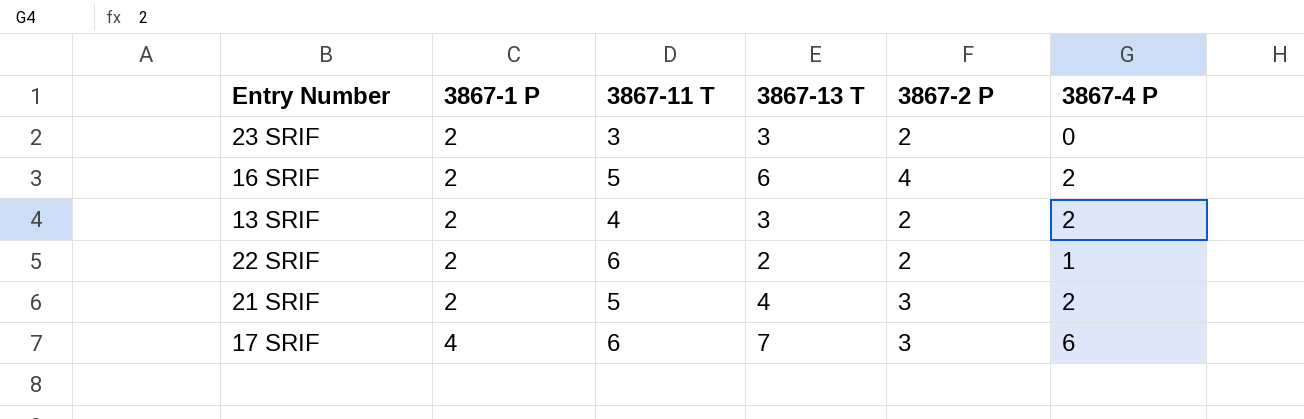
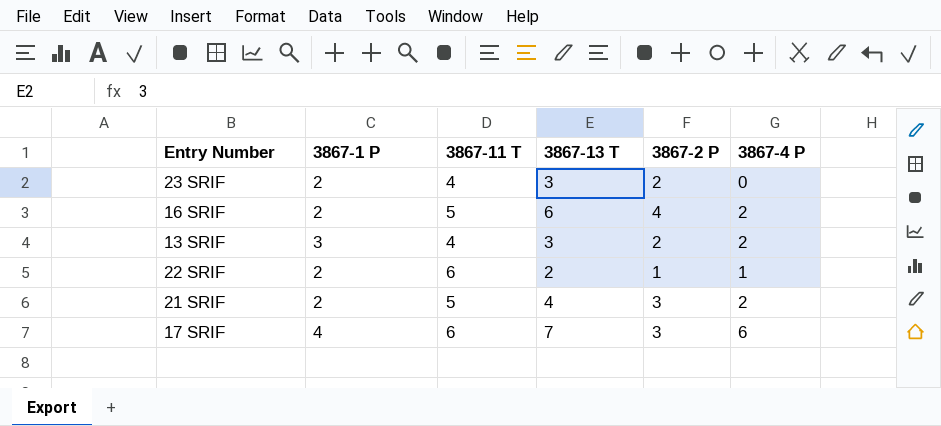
23 SRIF | 3867-11 T: 3 -> 4
13 SRIF | 3867-1 P: 2 -> 3
22 SRIF | 3867-2 P: 2 -> 1

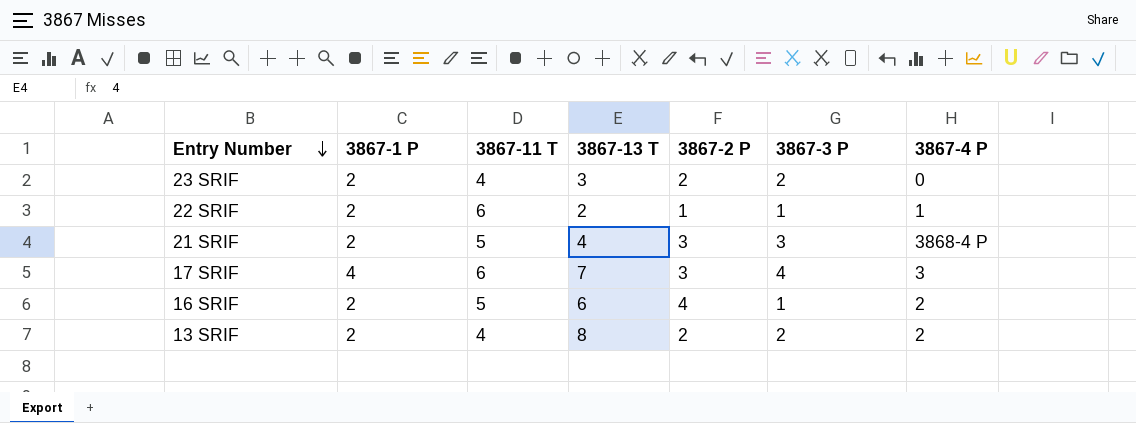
row order: none -> Entry Number descending
column 3867-3 P | position: none -> 6
21 SRIF | 3867-4 P: 2 -> 3868-4 P
17 SRIF | 3867-4 P: 6 -> 3
13 SRIF | 3867-1 P: 3 -> 2
13 SRIF | 3867-13 T: 3 -> 8

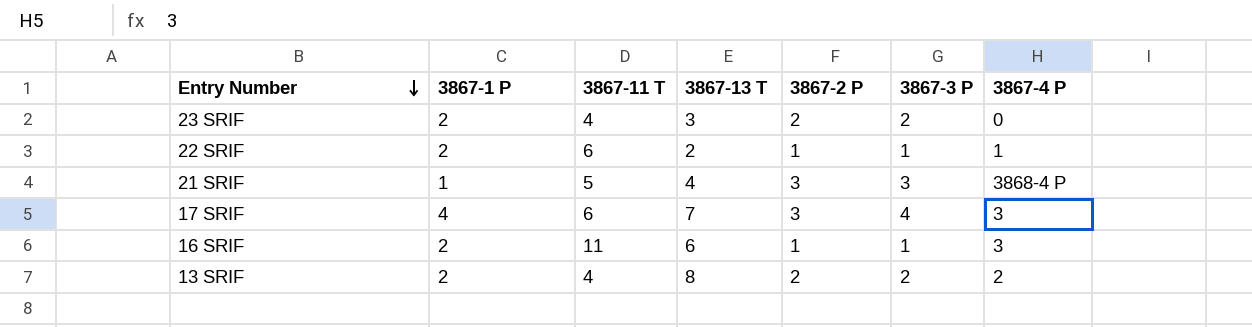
21 SRIF | 3867-1 P: 2 -> 1
16 SRIF | 3867-11 T: 5 -> 11
16 SRIF | 3867-2 P: 4 -> 1
16 SRIF | 3867-4 P: 2 -> 3

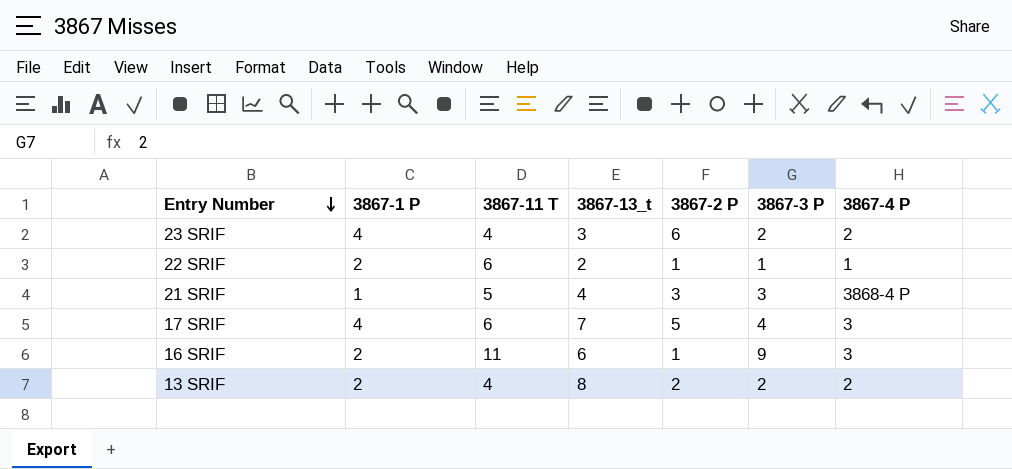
column name: 3867-13 T -> 3867-13_t
23 SRIF | 3867-1 P: 2 -> 4
23 SRIF | 3867-2 P: 2 -> 6
23 SRIF | 3867-4 P: 0 -> 2
17 SRIF | 3867-2 P: 3 -> 5
16 SRIF | 3867-3 P: 1 -> 9

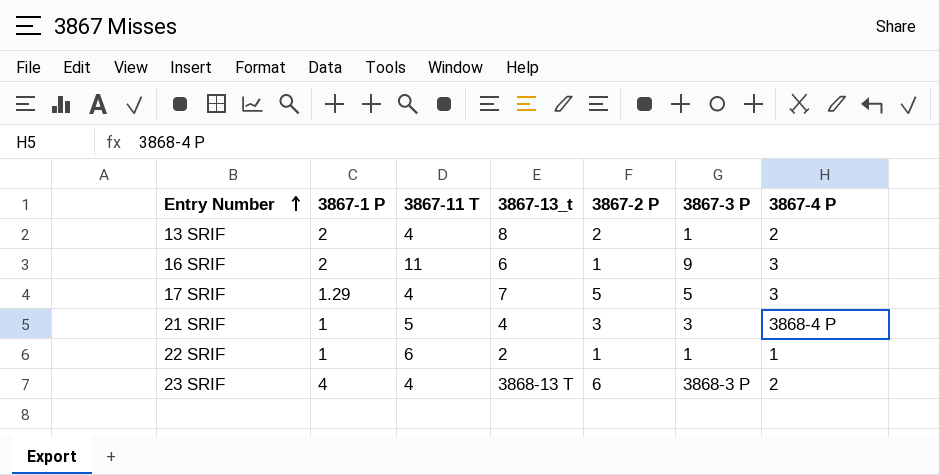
row order: Entry Number descending -> Entry Number ascending
13 SRIF | 3867-3 P: 2 -> 1
17 SRIF | 3867-1 P: 4 -> 1.29
17 SRIF | 3867-11 T: 6 -> 4
17 SRIF | 3867-3 P: 4 -> 5
22 SRIF | 3867-1 P: 2 -> 1
23 SRIF | 3867-13_t: 3 -> 3868-13 T
23 SRIF | 3867-3 P: 2 -> 3868-3 P

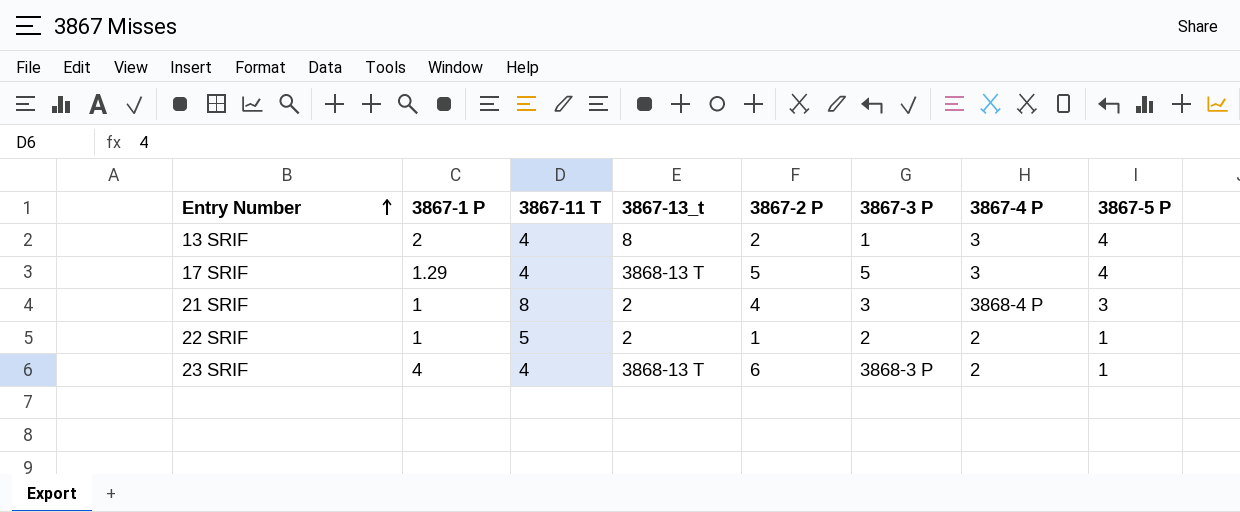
column 3867-5 P | position: none -> 8
row 16 SRIF: 2 | 11 | 6 | 1 | 9 | 3 -> none
13 SRIF | 3867-4 P: 2 -> 3
17 SRIF | 3867-13_t: 7 -> 3868-13 T
21 SRIF | 3867-11 T: 5 -> 8
21 SRIF | 3867-13_t: 4 -> 2
21 SRIF | 3867-2 P: 3 -> 4
22 SRIF | 3867-11 T: 6 -> 5
22 SRIF | 3867-3 P: 1 -> 2
22 SRIF | 3867-4 P: 1 -> 2

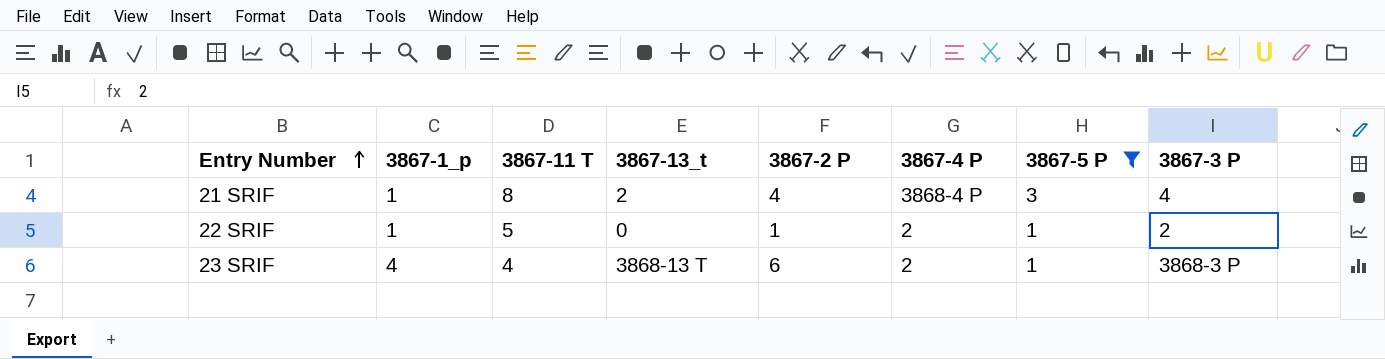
filter: none -> 3867-5 P != 4
column name: 3867-1 P -> 3867-1_p
column 3867-3 P | position: 6 -> 8
21 SRIF | 3867-3 P: 3 -> 4
22 SRIF | 3867-13_t: 2 -> 0

